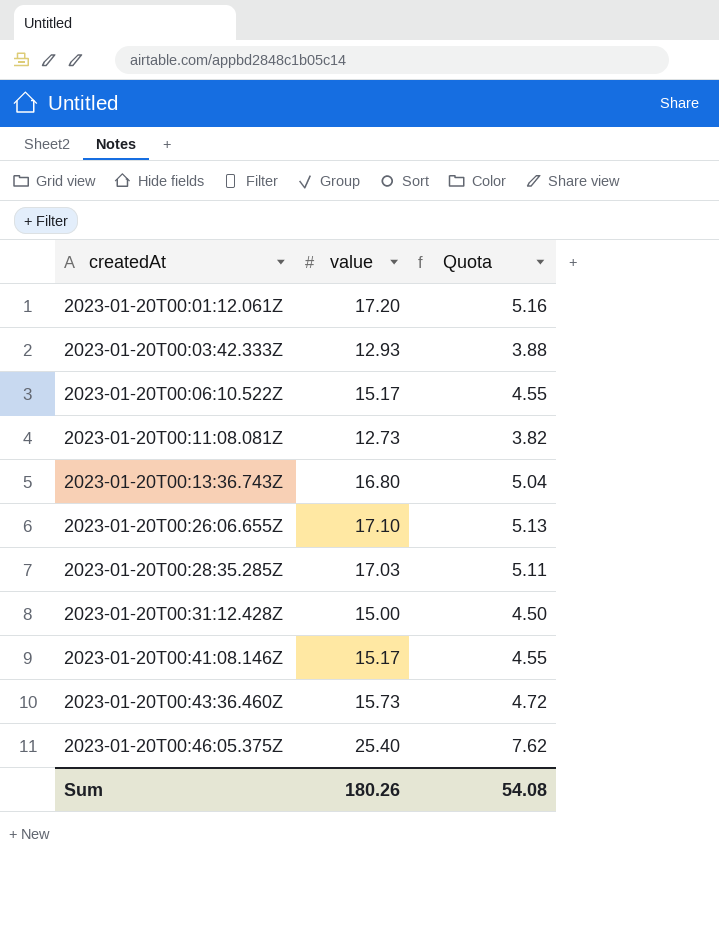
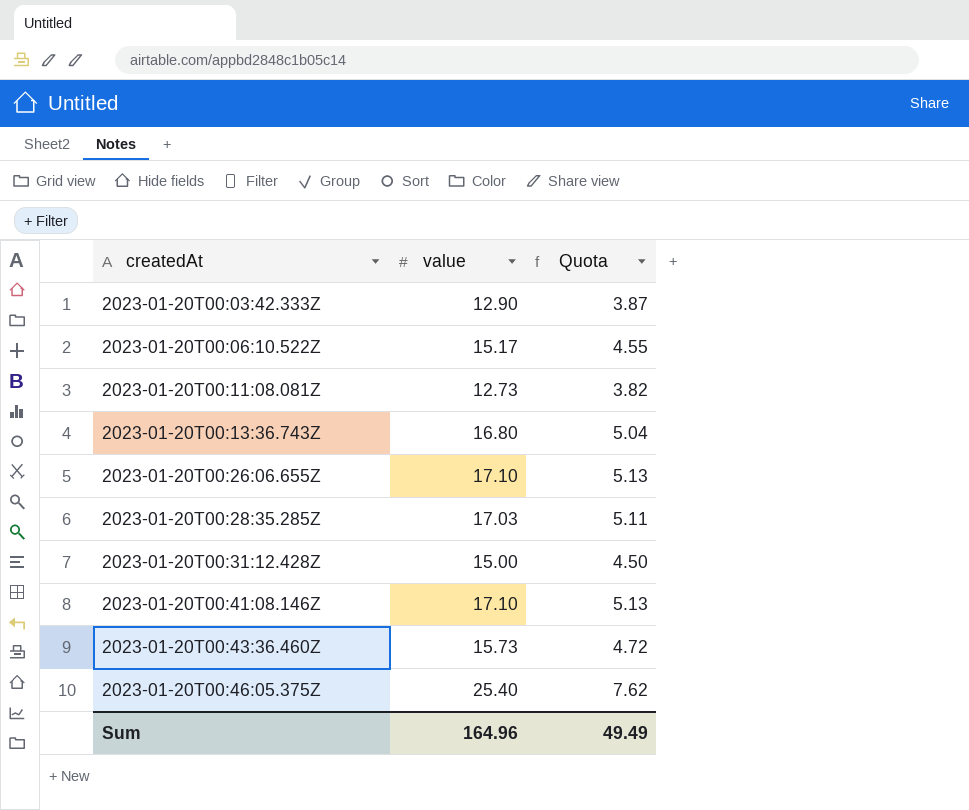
row 2023-01-20T00:01:12.061Z: 17.20 | 5.16 -> none
2023-01-20T00:03:42.333Z | value: 12.93 -> 12.90
2023-01-20T00:03:42.333Z | Quota: 3.88 -> 3.87
2023-01-20T00:41:08.146Z | value: 15.17 -> 17.10
2023-01-20T00:41:08.146Z | Quota: 4.55 -> 5.13
Sum | value: 180.26 -> 164.96
Sum | Quota: 54.08 -> 49.49

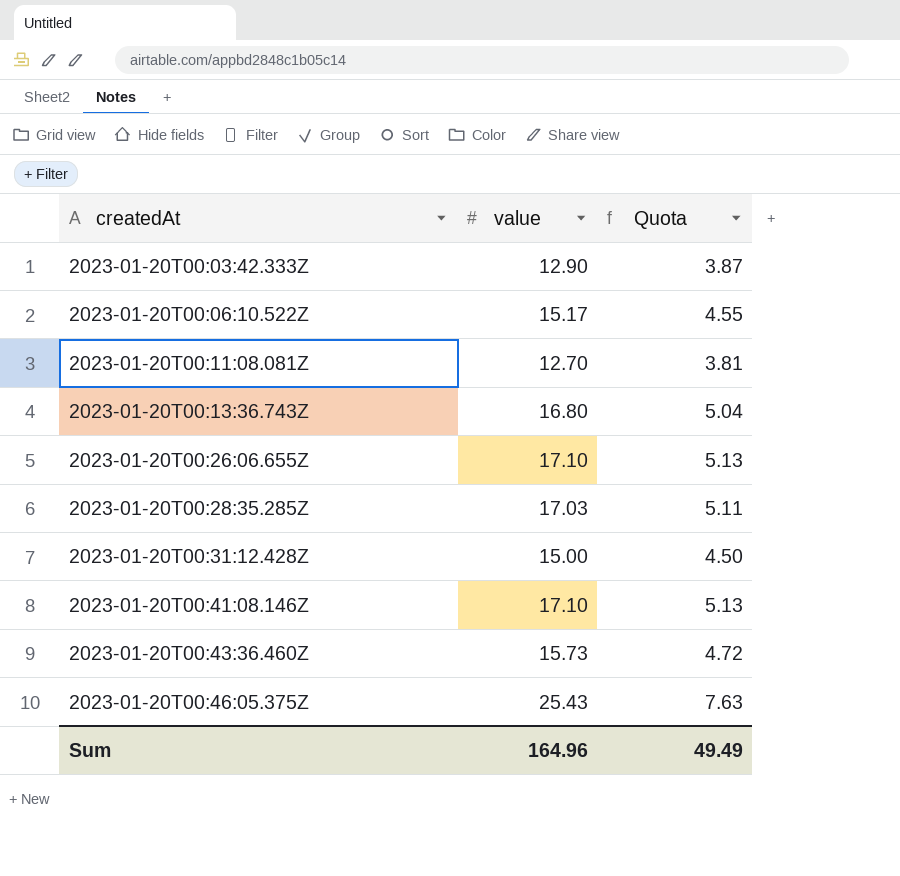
2023-01-20T00:11:08.081Z | value: 12.73 -> 12.70
2023-01-20T00:11:08.081Z | Quota: 3.82 -> 3.81
2023-01-20T00:46:05.375Z | value: 25.40 -> 25.43
2023-01-20T00:46:05.375Z | Quota: 7.62 -> 7.63

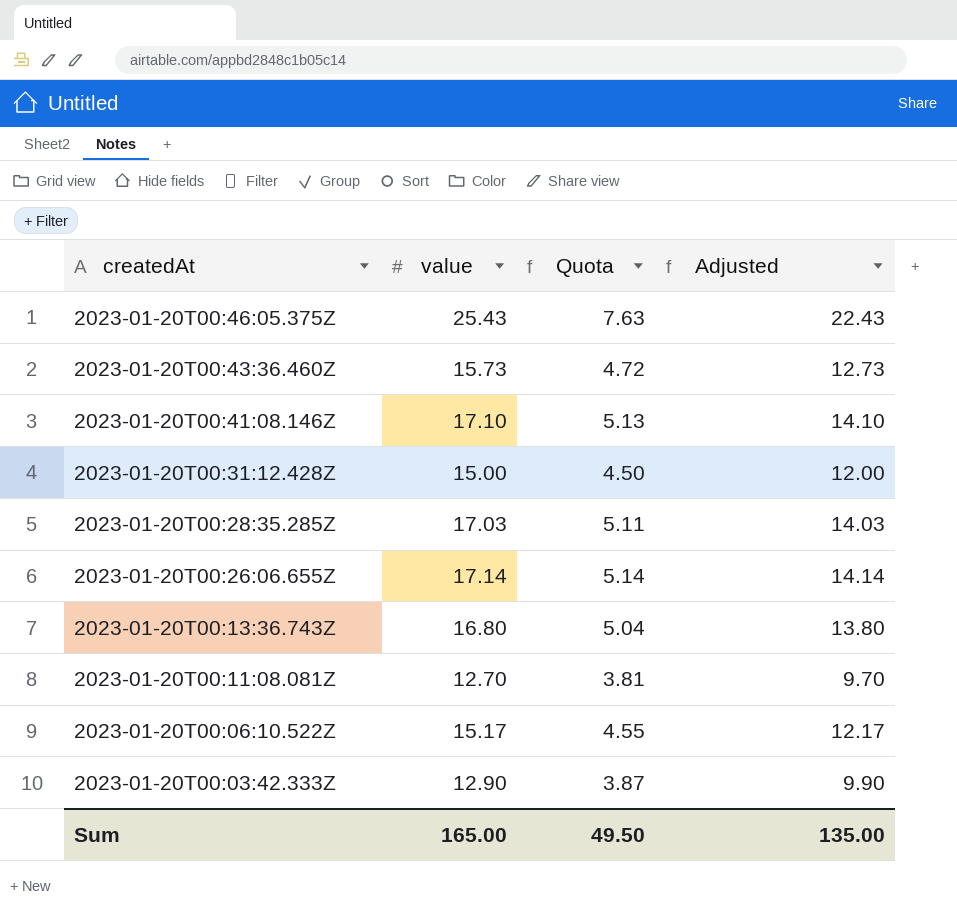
row order: createdAt ascending -> createdAt descending
column Adjusted | formula: none -> [value] - 3
2023-01-20T00:26:06.655Z | value: 17.10 -> 17.14
2023-01-20T00:26:06.655Z | Quota: 5.13 -> 5.14
Sum | value: 164.96 -> 165.00
Sum | Quota: 49.49 -> 49.50

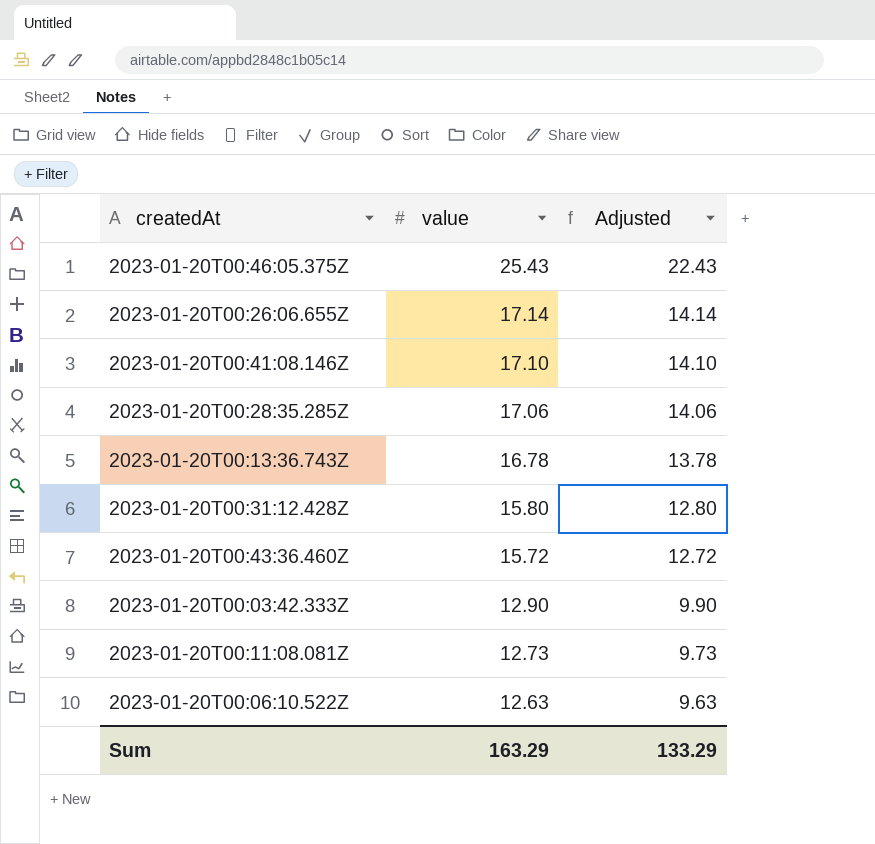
row order: createdAt descending -> value descending
column Quota | formula: [value] * 0.3 -> none
2023-01-20T00:28:35.285Z | value: 17.03 -> 17.06
2023-01-20T00:28:35.285Z | Adjusted: 14.03 -> 14.06
2023-01-20T00:13:36.743Z | value: 16.80 -> 16.78
2023-01-20T00:13:36.743Z | Adjusted: 13.80 -> 13.78
2023-01-20T00:31:12.428Z | value: 15.00 -> 15.80
2023-01-20T00:31:12.428Z | Adjusted: 12.00 -> 12.80
2023-01-20T00:43:36.460Z | value: 15.73 -> 15.72
2023-01-20T00:43:36.460Z | Adjusted: 12.73 -> 12.72
2023-01-20T00:11:08.081Z | value: 12.70 -> 12.73
2023-01-20T00:11:08.081Z | Adjusted: 9.70 -> 9.73
2023-01-20T00:06:10.522Z | value: 15.17 -> 12.63
2023-01-20T00:06:10.522Z | Adjusted: 12.17 -> 9.63
Sum | value: 165.00 -> 163.29
Sum | Adjusted: 135.00 -> 133.29

